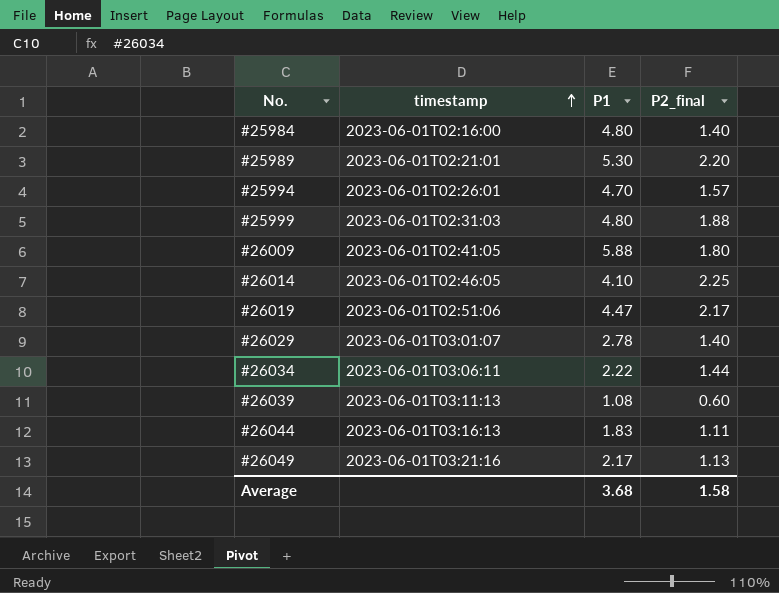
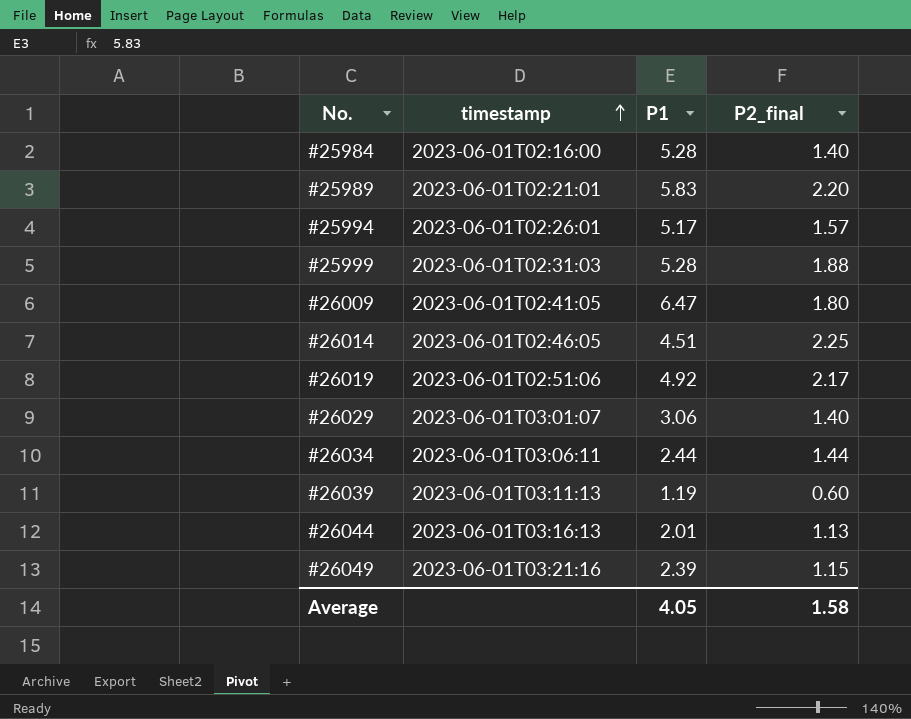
#25984 | P1: 4.80 -> 5.28
#25989 | P1: 5.30 -> 5.83
#25994 | P1: 4.70 -> 5.17
#25999 | P1: 4.80 -> 5.28
#26009 | P1: 5.88 -> 6.47
#26014 | P1: 4.10 -> 4.51
#26019 | P1: 4.47 -> 4.92
#26029 | P1: 2.78 -> 3.06
#26034 | P1: 2.22 -> 2.44
#26039 | P1: 1.08 -> 1.19
#26044 | P1: 1.83 -> 2.01
#26044 | P2_final: 1.11 -> 1.13
#26049 | P1: 2.17 -> 2.39
#26049 | P2_final: 1.13 -> 1.15
Average | P1: 3.68 -> 4.05

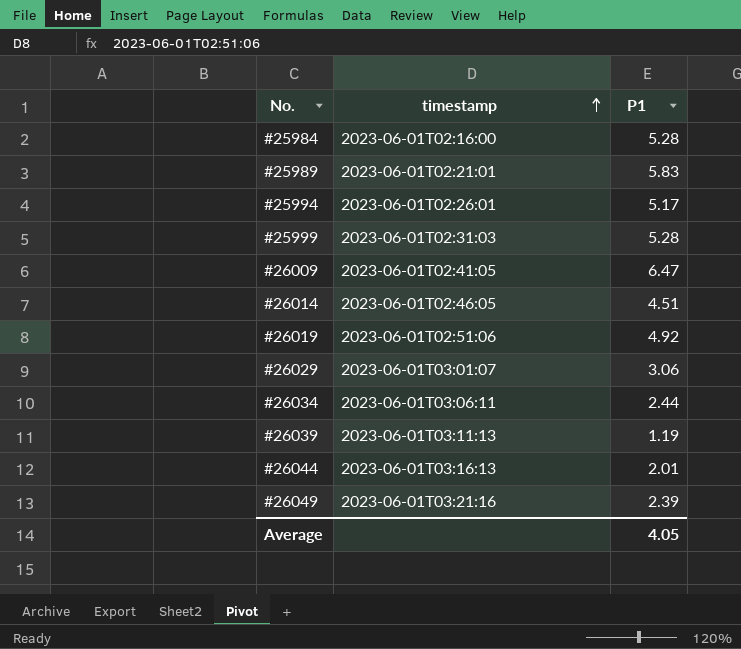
column P2_final | position: 4 -> none

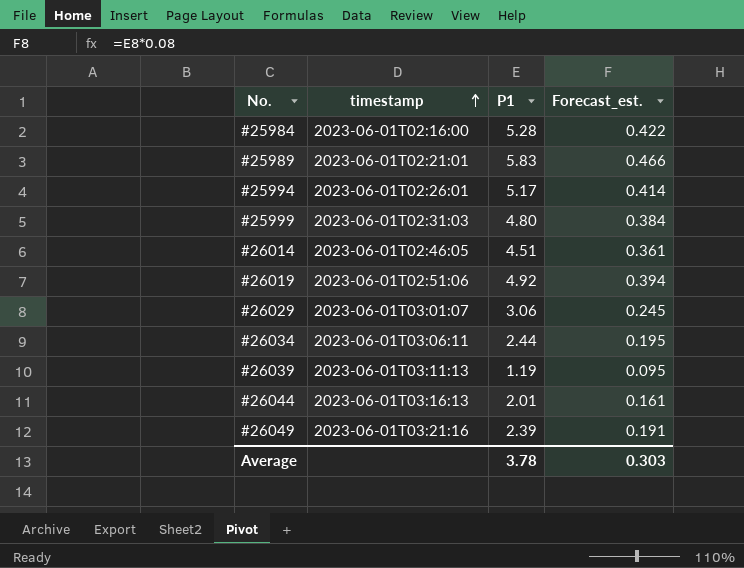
column Forecast_est. | formula: none -> [P1] * 0.08
row #26009: 2023-06-01T02:41:05 | 6.47 -> none
#25999 | P1: 5.28 -> 4.80
Average | P1: 4.05 -> 3.78

